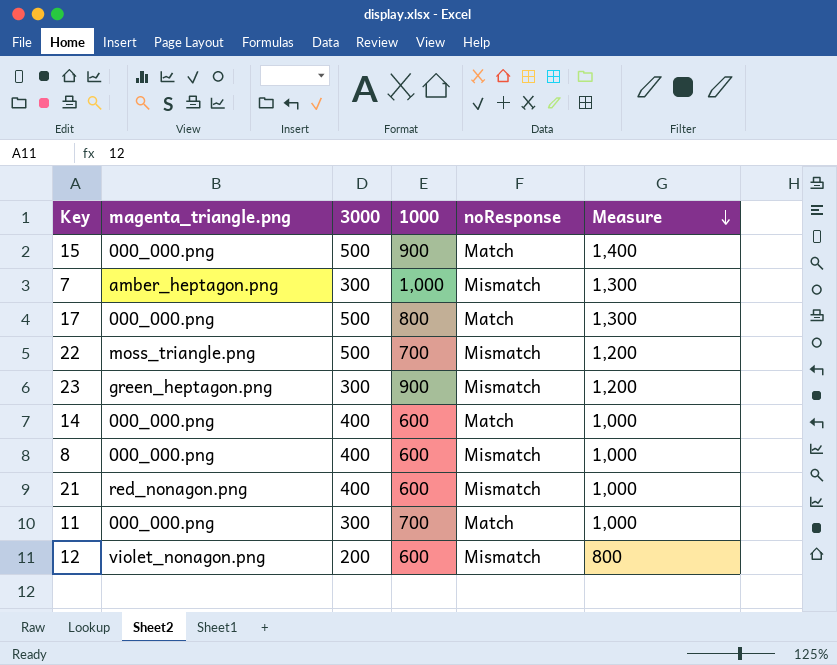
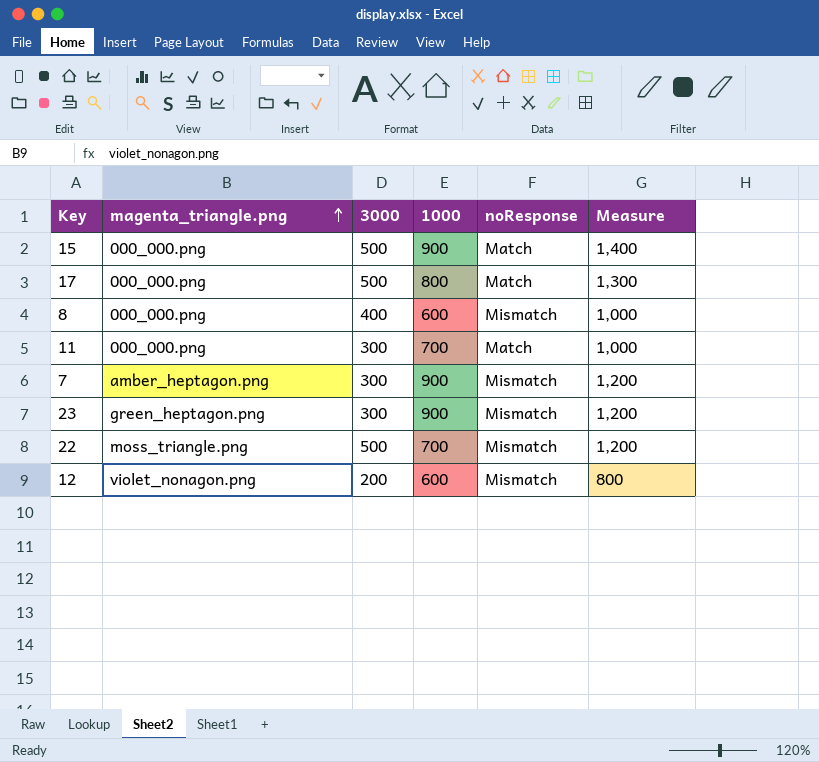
row order: Measure descending -> magenta_triangle.png ascending
row 14: 000_000.png | 400 | 600 | Match | 1,000 -> none
row 21: red_nonagon.png | 400 | 600 | Mismatch | 1,000 -> none
7 | 1000: 1,000 -> 900
7 | Measure: 1,300 -> 1,200

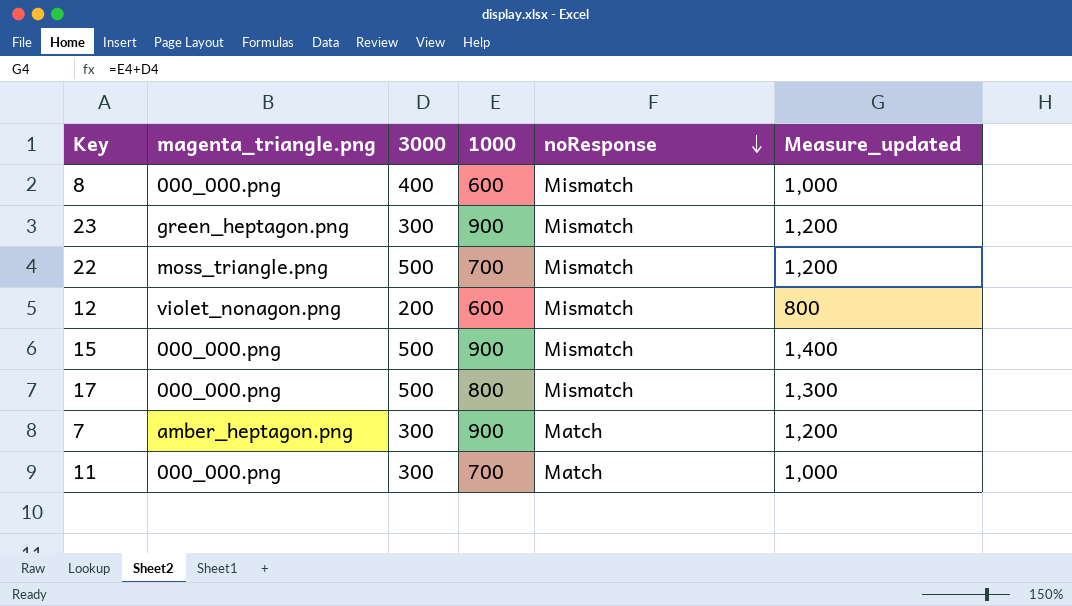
row order: magenta_triangle.png ascending -> noResponse descending
column name: Measure -> Measure_updated
15 | noResponse: Match -> Mismatch
17 | noResponse: Match -> Mismatch
7 | noResponse: Mismatch -> Match

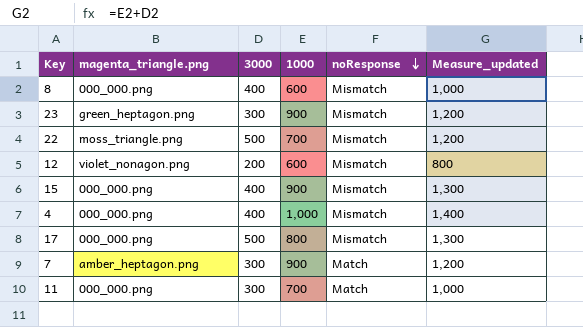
15 | 3000: 500 -> 400
15 | Measure_updated: 1,400 -> 1,300
row 4: none -> 000_000.png | 400 | 1,000 | Mismatch | 1,400

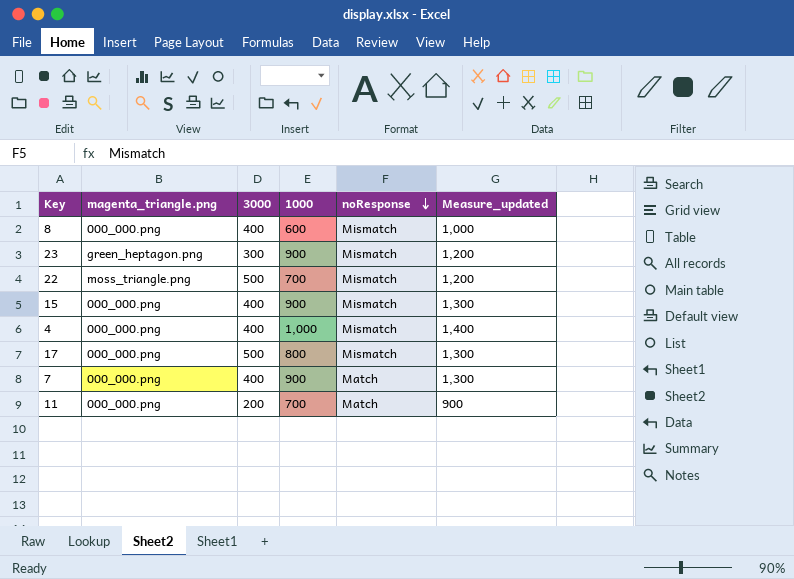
row 12: violet_nonagon.png | 200 | 600 | Mismatch | 800 -> none
7 | magenta_triangle.png: amber_heptagon.png -> 000_000.png
7 | 3000: 300 -> 400
7 | Measure_updated: 1,200 -> 1,300
11 | 3000: 300 -> 200
11 | Measure_updated: 1,000 -> 900

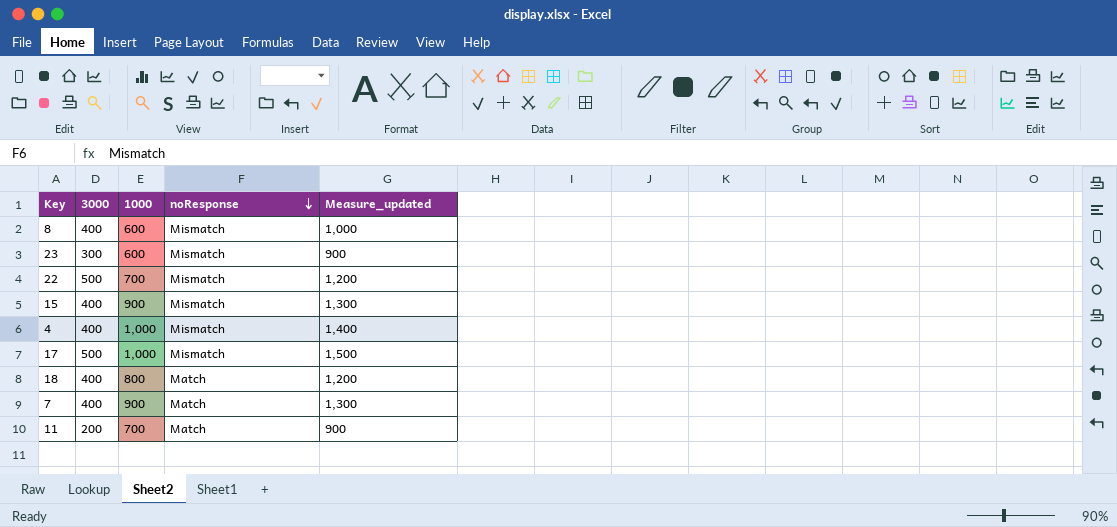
column magenta_triangle.png | position: 2 -> none
23 | 1000: 900 -> 600
23 | Measure_updated: 1,200 -> 900
17 | 1000: 800 -> 1,000
17 | Measure_updated: 1,300 -> 1,500
row 18: none -> 400 | 800 | Match | 1,200

